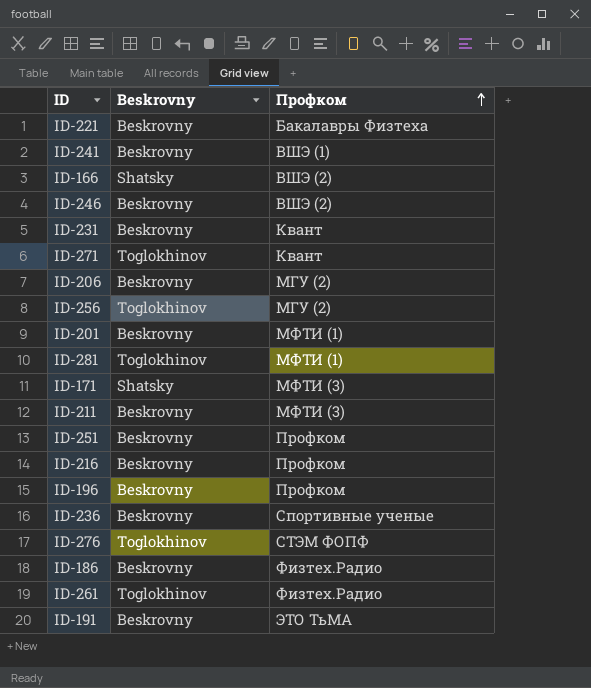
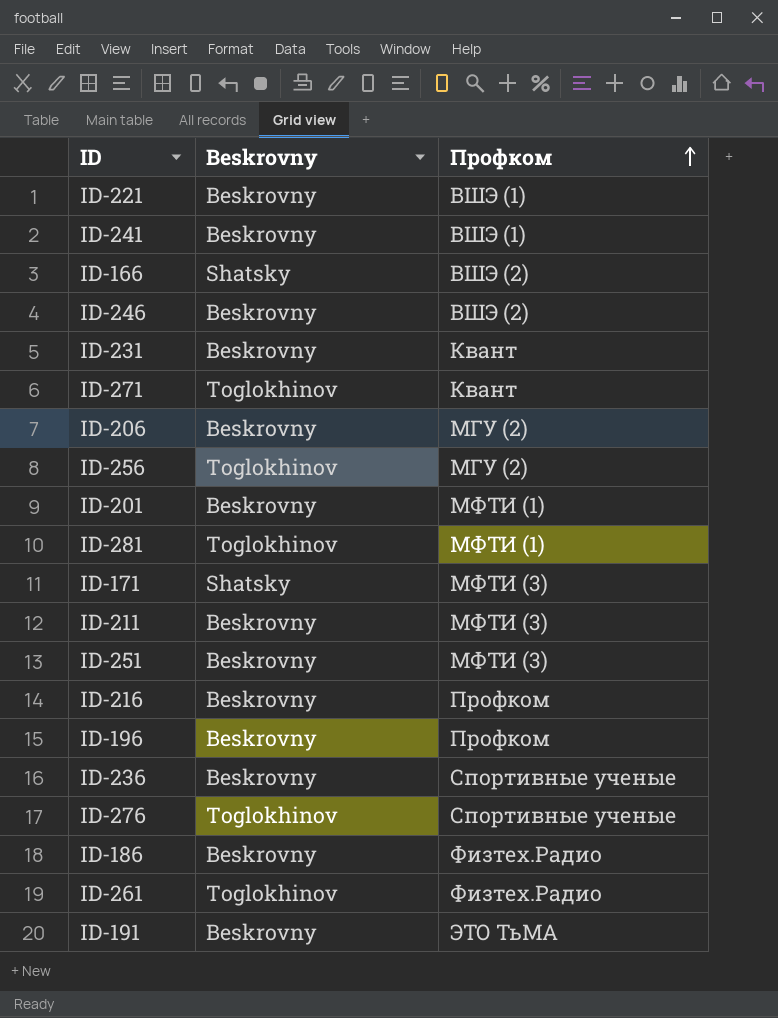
ID-221 | Профком: Бакалавры Физтеха -> ВШЭ (1)
ID-251 | Профком: Профком -> МФТИ (3)
ID-276 | Профком: СТЭМ ФОПФ -> Спортивные ученые

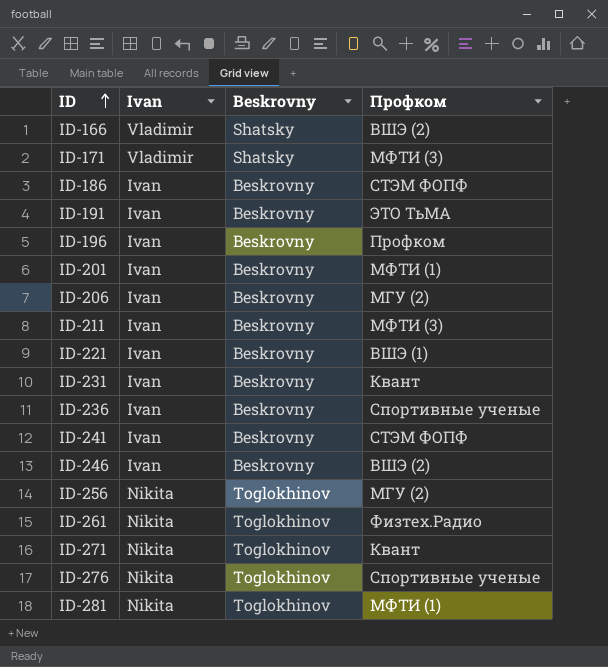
row order: Профком ascending -> ID ascending
column Ivan | position: none -> 2
row ID-251: Beskrovny | МФТИ (3) -> none
row ID-216: Beskrovny | Профком -> none
ID-186 | Профком: Физтех.Радио -> СТЭМ ФОПФ
ID-241 | Профком: ВШЭ (1) -> СТЭМ ФОПФ

